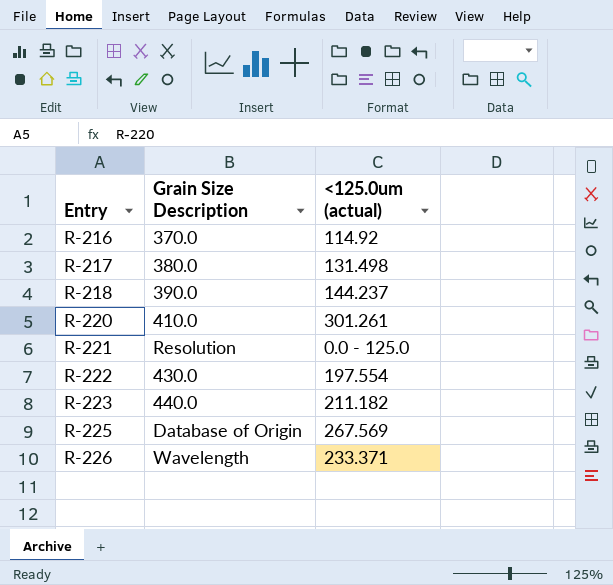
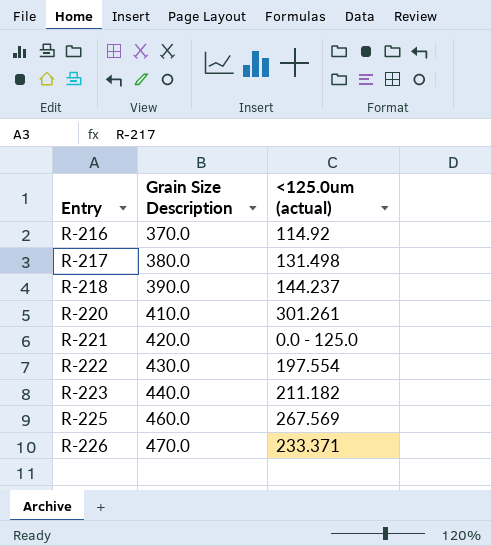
R-221 | Grain Size Description: Resolution -> 420.0
R-225 | Grain Size Description: Database of Origin -> 460.0
R-226 | Grain Size Description: Wavelength -> 470.0

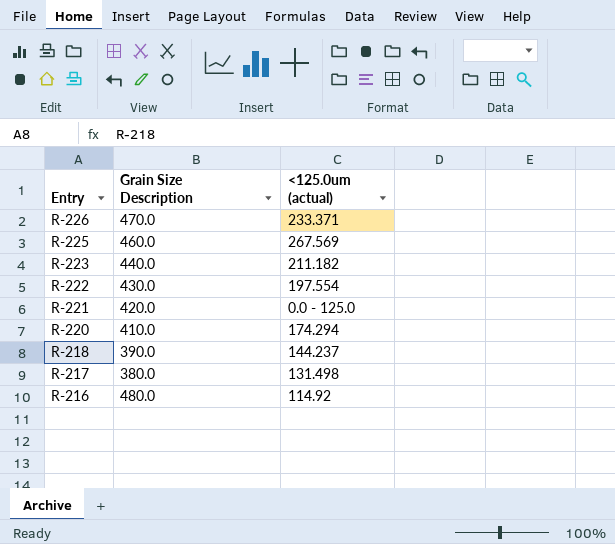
row order: Entry ascending -> Entry descending
R-220 | <125.0um (actual): 301.261 -> 174.294
R-216 | Grain Size Description: 370.0 -> 480.0

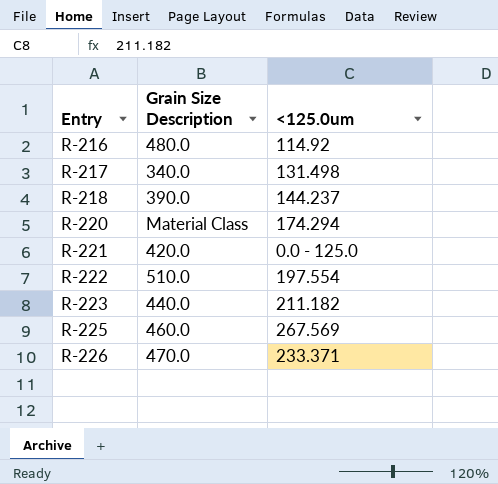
row order: Entry descending -> Entry ascending
column name: <125.0um (actual) -> <125.0um
R-217 | Grain Size Description: 380.0 -> 340.0
R-220 | Grain Size Description: 410.0 -> Material Class
R-222 | Grain Size Description: 430.0 -> 510.0

